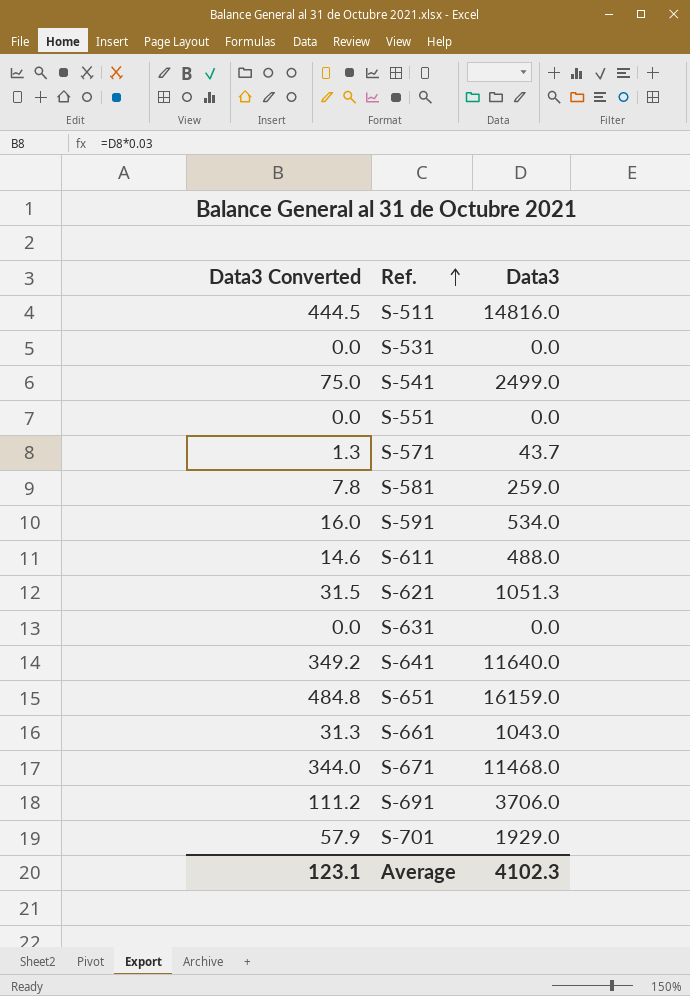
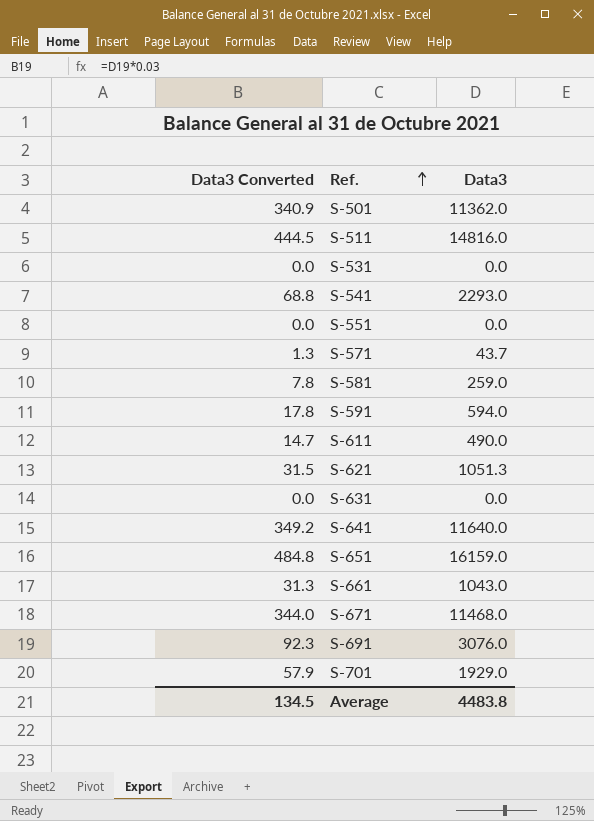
row S-501: none -> 340.9 | 11362.0
S-541 | Data3 Converted: 75.0 -> 68.8
S-541 | Data3: 2499.0 -> 2293.0
S-591 | Data3 Converted: 16.0 -> 17.8
S-591 | Data3: 534.0 -> 594.0
S-611 | Data3 Converted: 14.6 -> 14.7
S-611 | Data3: 488.0 -> 490.0
S-691 | Data3 Converted: 111.2 -> 92.3
S-691 | Data3: 3706.0 -> 3076.0
Average | Data3 Converted: 123.1 -> 134.5
Average | Data3: 4102.3 -> 4483.8

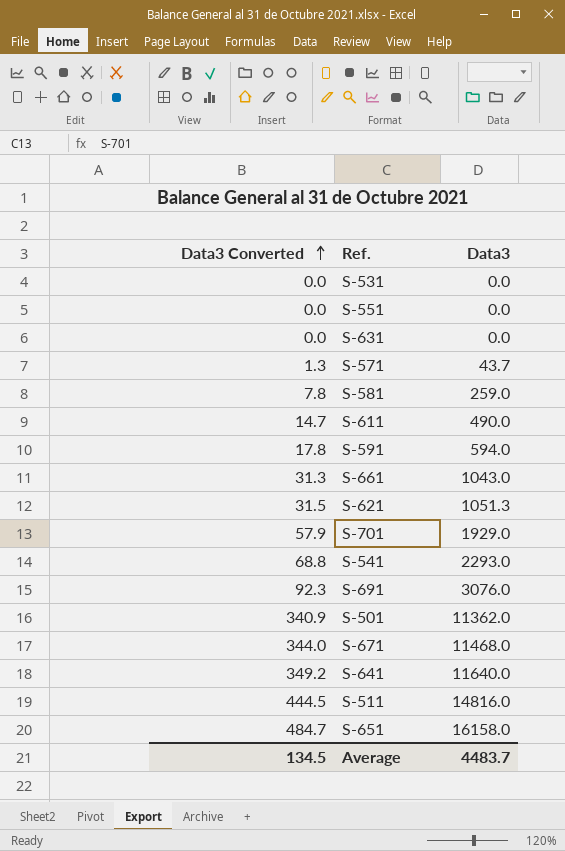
row order: Ref. ascending -> Data3 Converted ascending
S-651 | Data3 Converted: 484.8 -> 484.7
S-651 | Data3: 16159.0 -> 16158.0
Average | Data3: 4483.8 -> 4483.7

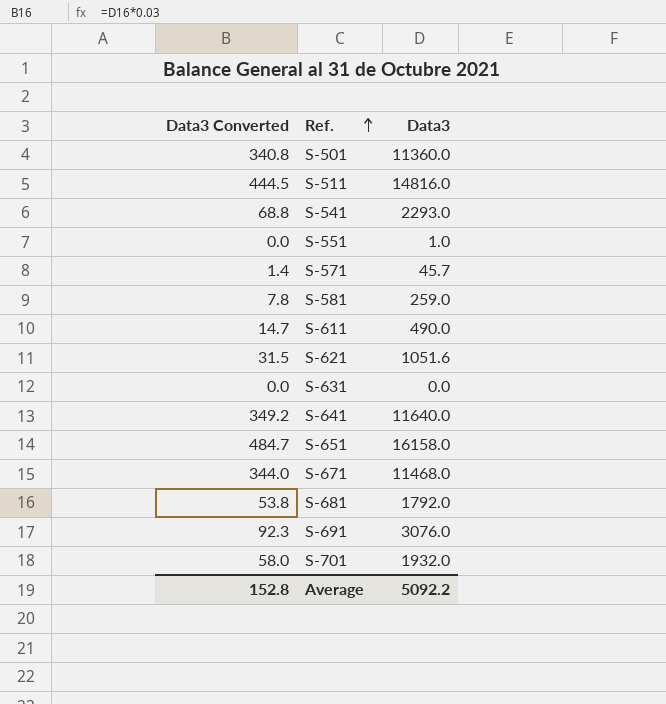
row order: Data3 Converted ascending -> Ref. ascending
row S-531: 0.0 | 0.0 -> none
row S-591: 17.8 | 594.0 -> none
row S-661: 31.3 | 1043.0 -> none
S-501 | Data3 Converted: 340.9 -> 340.8
S-501 | Data3: 11362.0 -> 11360.0
S-551 | Data3: 0.0 -> 1.0
S-571 | Data3 Converted: 1.3 -> 1.4
S-571 | Data3: 43.7 -> 45.7
S-621 | Data3: 1051.3 -> 1051.6
row S-681: none -> 53.8 | 1792.0
S-701 | Data3 Converted: 57.9 -> 58.0
S-701 | Data3: 1929.0 -> 1932.0
Average | Data3 Converted: 134.5 -> 152.8
Average | Data3: 4483.7 -> 5092.2

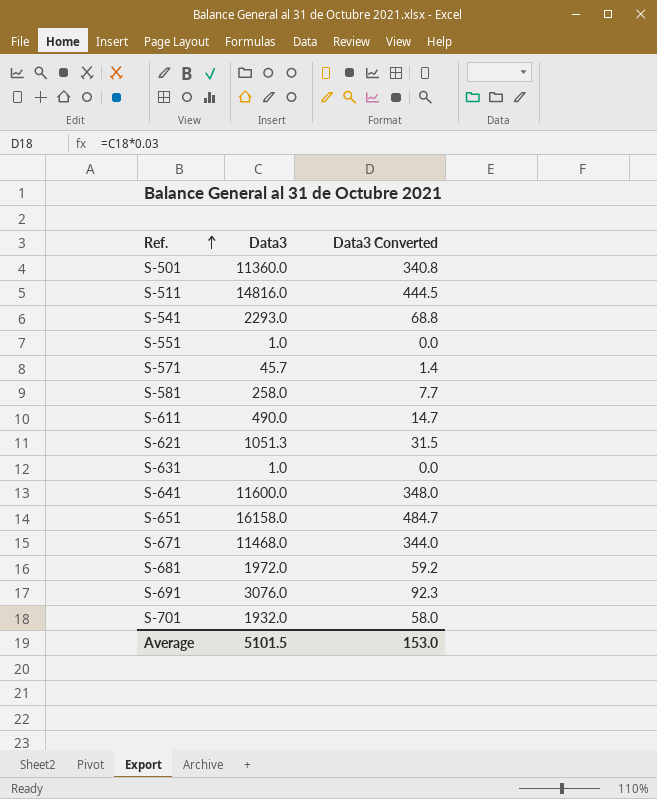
column Data3 Converted | position: 1 -> 3
S-581 | Data3: 259.0 -> 258.0
S-581 | Data3 Converted: 7.8 -> 7.7
S-621 | Data3: 1051.6 -> 1051.3
S-631 | Data3: 0.0 -> 1.0
S-641 | Data3: 11640.0 -> 11600.0
S-641 | Data3 Converted: 349.2 -> 348.0
S-681 | Data3: 1792.0 -> 1972.0
S-681 | Data3 Converted: 53.8 -> 59.2
Average | Data3: 5092.2 -> 5101.5
Average | Data3 Converted: 152.8 -> 153.0

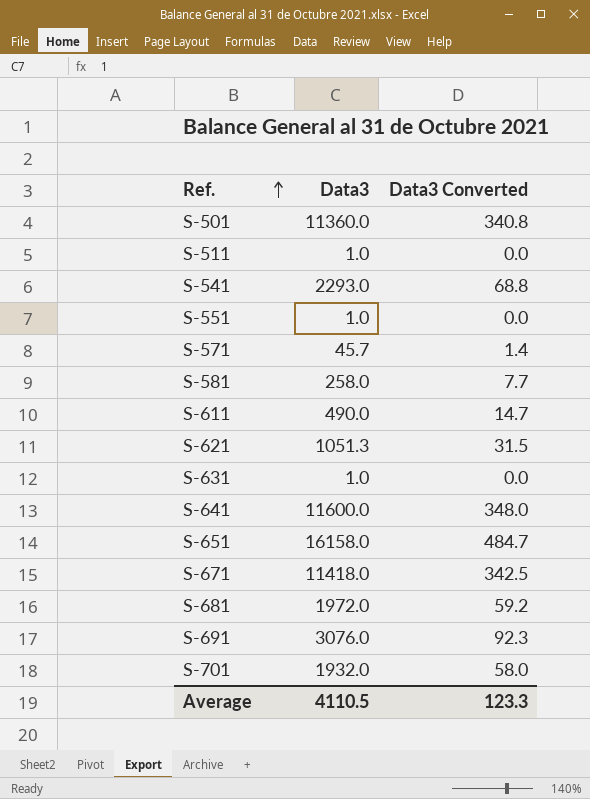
S-511 | Data3: 14816.0 -> 1.0
S-511 | Data3 Converted: 444.5 -> 0.0
S-671 | Data3: 11468.0 -> 11418.0
S-671 | Data3 Converted: 344.0 -> 342.5
Average | Data3: 5101.5 -> 4110.5
Average | Data3 Converted: 153.0 -> 123.3

